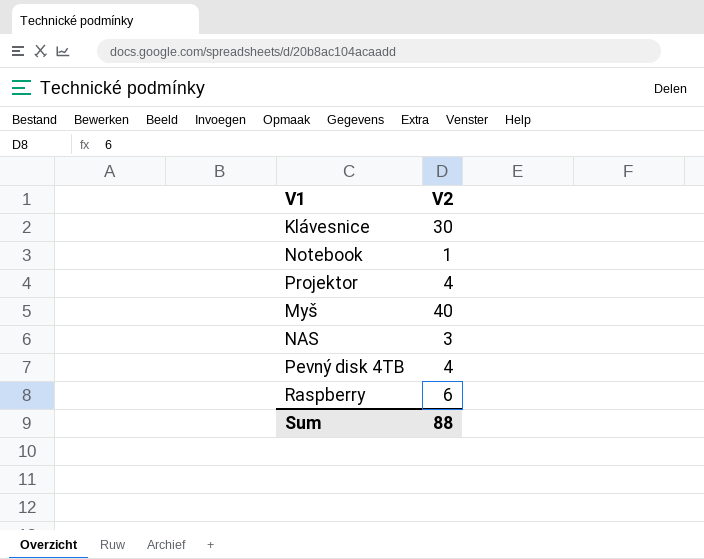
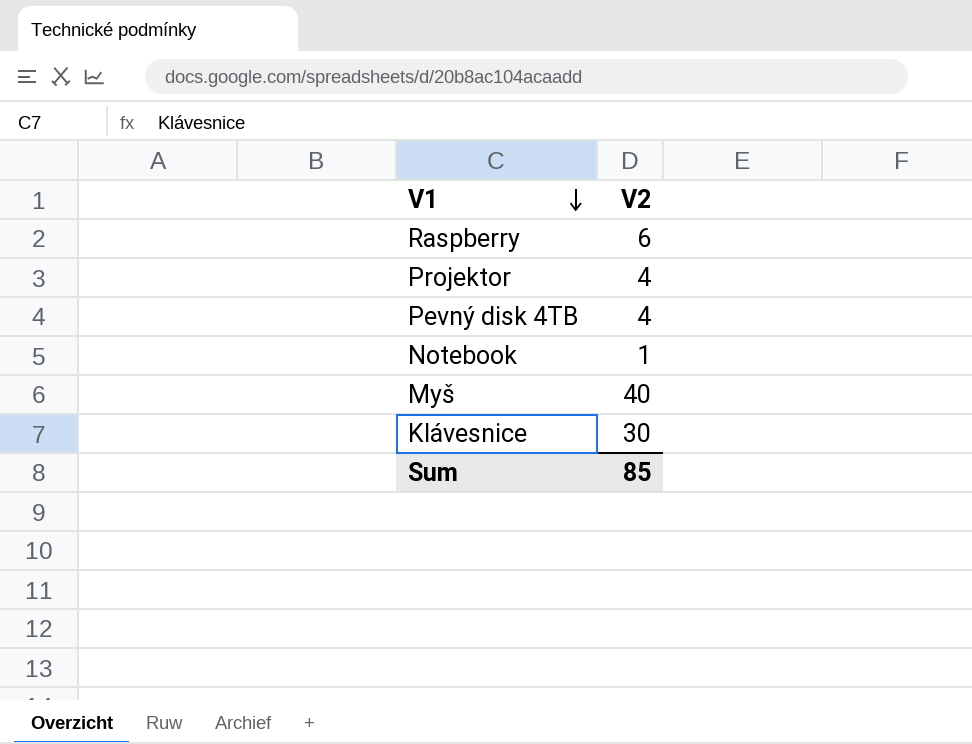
row order: none -> V1 descending
row NAS: 3 -> none
Sum | V2: 88 -> 85

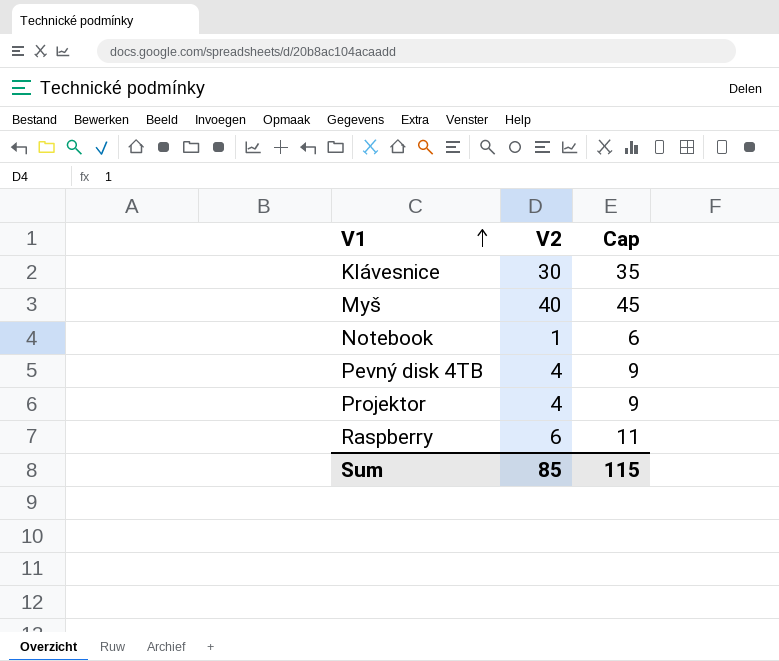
row order: V1 descending -> V1 ascending
column Cap | formula: none -> [V2] + 5

